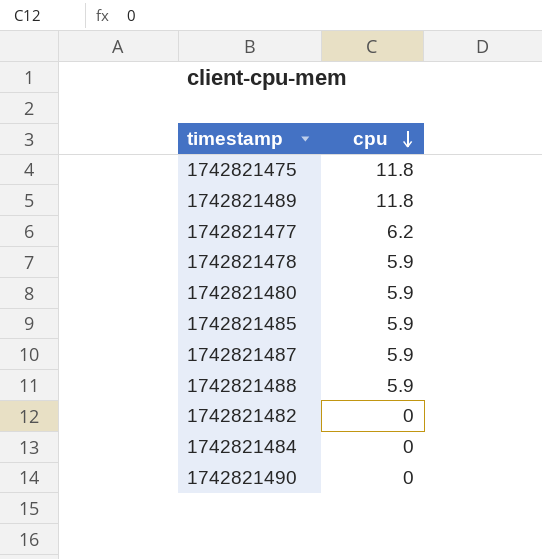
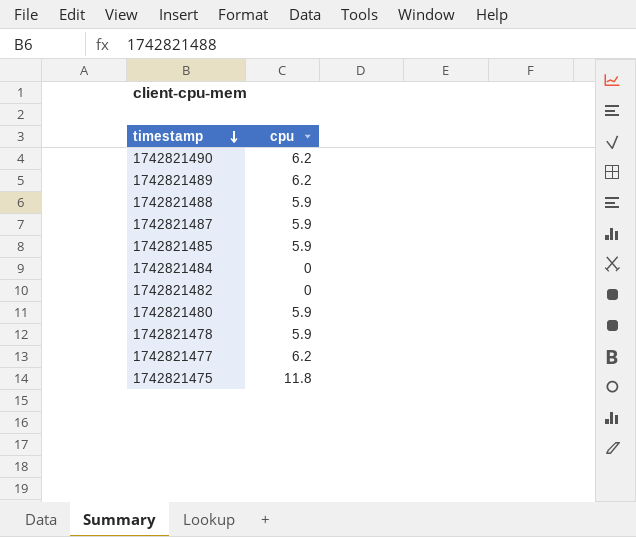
row order: cpu descending -> timestamp descending
1742821490 | cpu: 0 -> 6.2
1742821489 | cpu: 11.8 -> 6.2

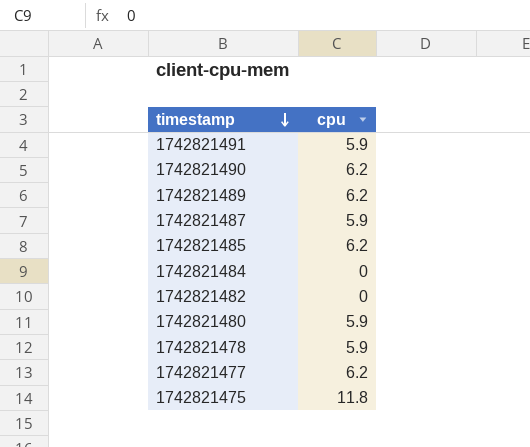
row 1742821488: 5.9 -> none
row 1742821491: none -> 5.9
1742821485 | cpu: 5.9 -> 6.2

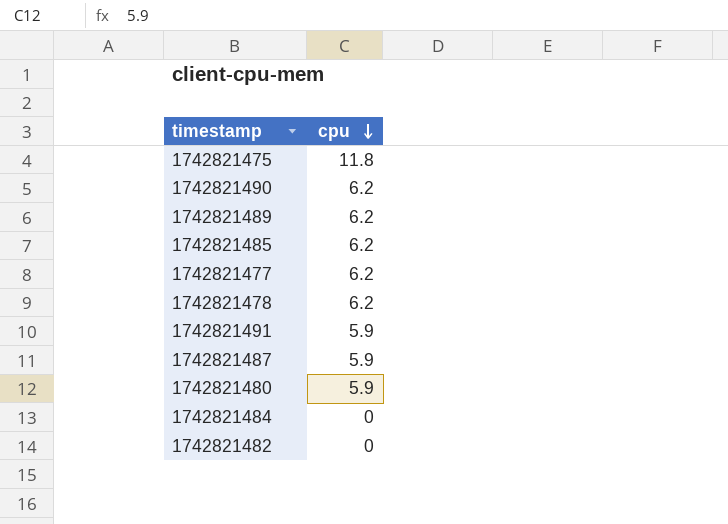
row order: timestamp descending -> cpu descending
1742821478 | cpu: 5.9 -> 6.2

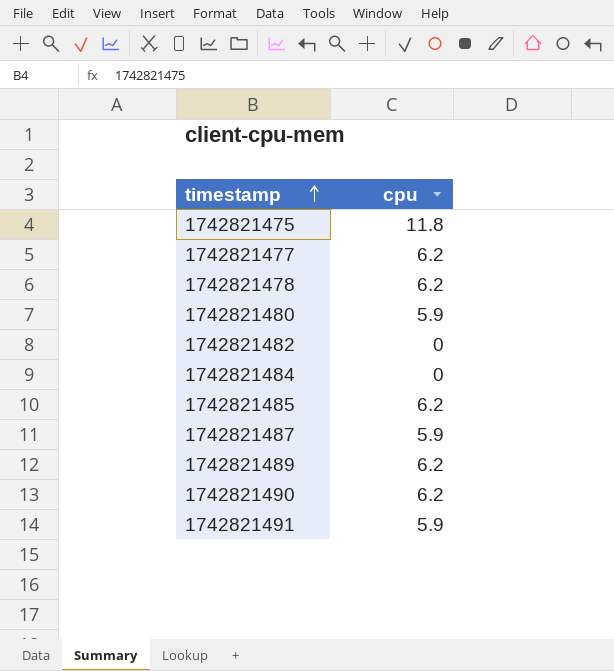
row order: cpu descending -> timestamp ascending

